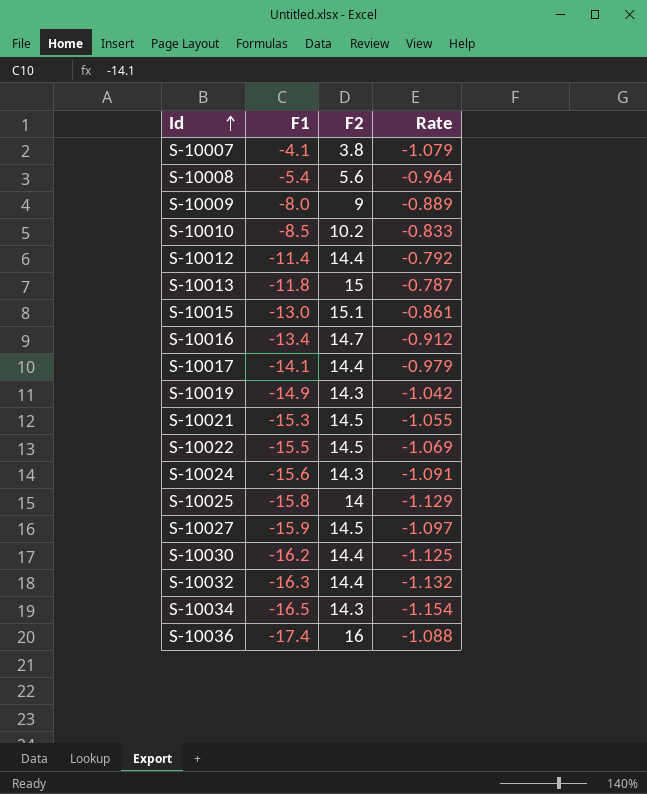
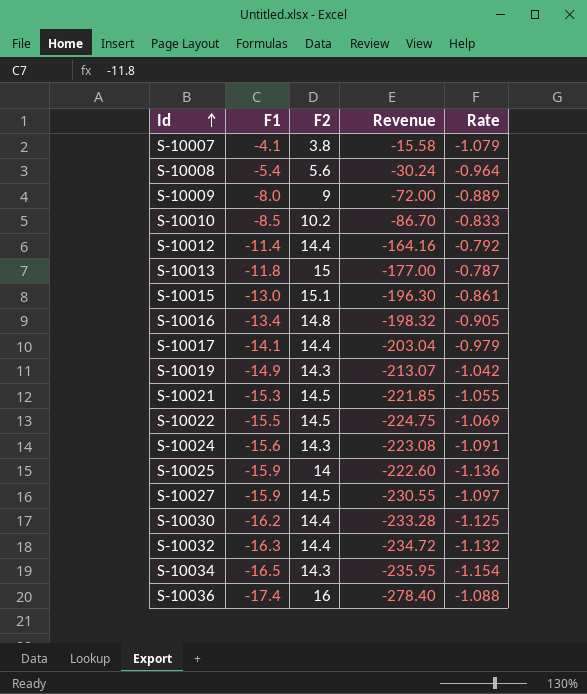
column Revenue | formula: none -> [F1] * [F2]
S-10016 | F2: 14.7 -> 14.8
S-10016 | Rate: -0.912 -> -0.905
S-10025 | F1: -15.8 -> -15.9
S-10025 | Rate: -1.129 -> -1.136

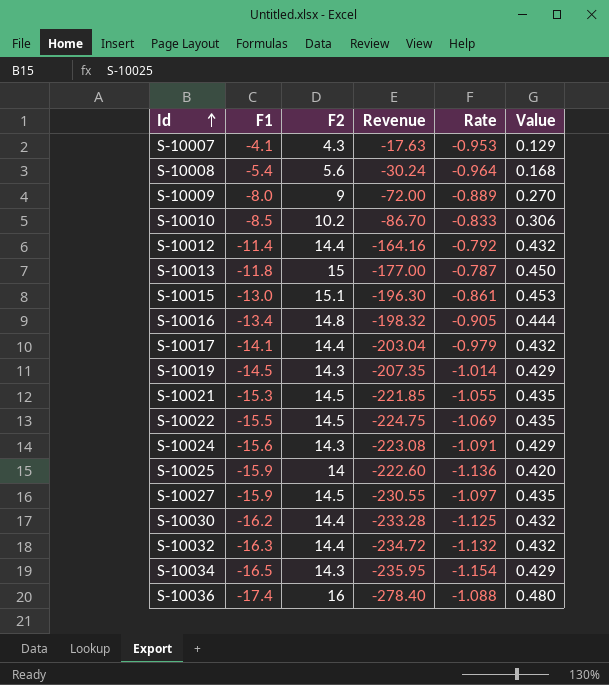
column Value | formula: none -> [F2] * 0.03
S-10007 | F2: 3.8 -> 4.3
S-10007 | Revenue: -15.58 -> -17.63
S-10007 | Rate: -1.079 -> -0.953
S-10019 | F1: -14.9 -> -14.5
S-10019 | Revenue: -213.07 -> -207.35
S-10019 | Rate: -1.042 -> -1.014

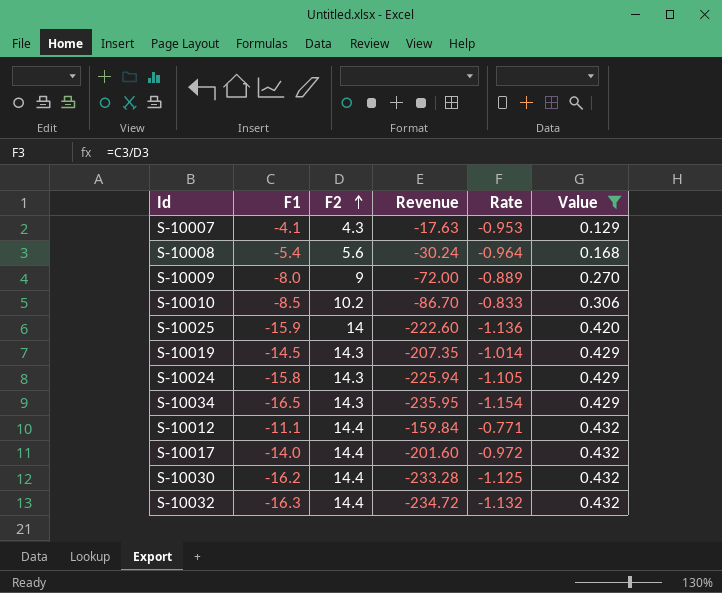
filter: none -> Value <= 0.432
row order: Id ascending -> F2 ascending
S-10024 | F1: -15.6 -> -15.8
S-10024 | Revenue: -223.08 -> -225.94
S-10024 | Rate: -1.091 -> -1.105
S-10012 | F1: -11.4 -> -11.1
S-10012 | Revenue: -164.16 -> -159.84
S-10012 | Rate: -0.792 -> -0.771
S-10017 | F1: -14.1 -> -14.0
S-10017 | Revenue: -203.04 -> -201.60
S-10017 | Rate: -0.979 -> -0.972

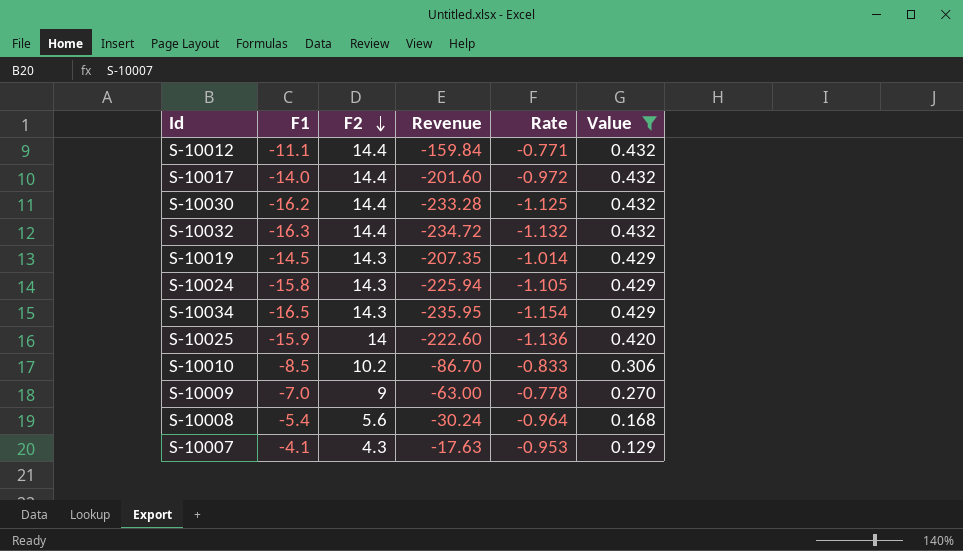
row order: F2 ascending -> F2 descending
S-10009 | F1: -8.0 -> -7.0
S-10009 | Revenue: -72.00 -> -63.00
S-10009 | Rate: -0.889 -> -0.778

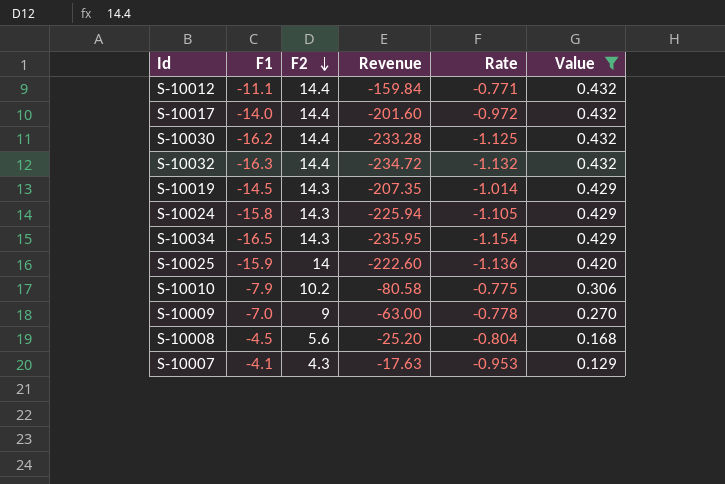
S-10010 | F1: -8.5 -> -7.9
S-10010 | Revenue: -86.70 -> -80.58
S-10010 | Rate: -0.833 -> -0.775
S-10008 | F1: -5.4 -> -4.5
S-10008 | Revenue: -30.24 -> -25.20
S-10008 | Rate: -0.964 -> -0.804

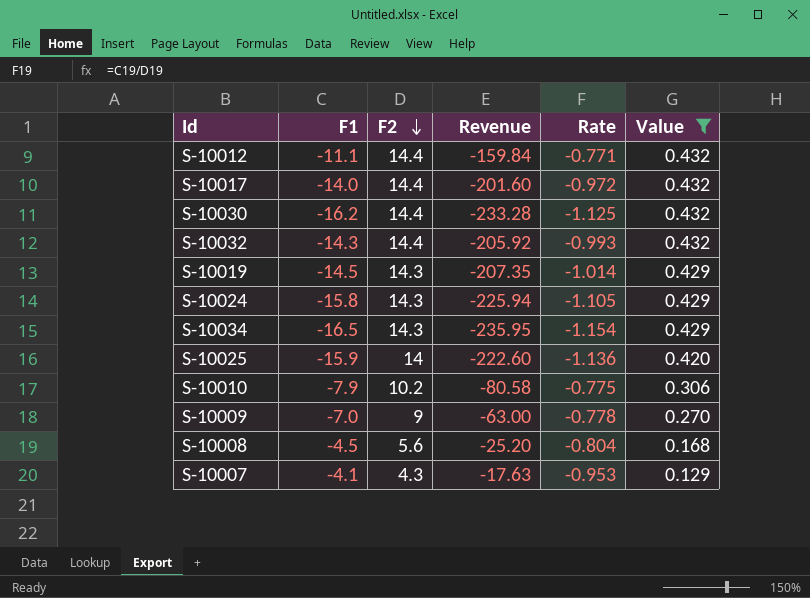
S-10032 | F1: -16.3 -> -14.3
S-10032 | Revenue: -234.72 -> -205.92
S-10032 | Rate: -1.132 -> -0.993

